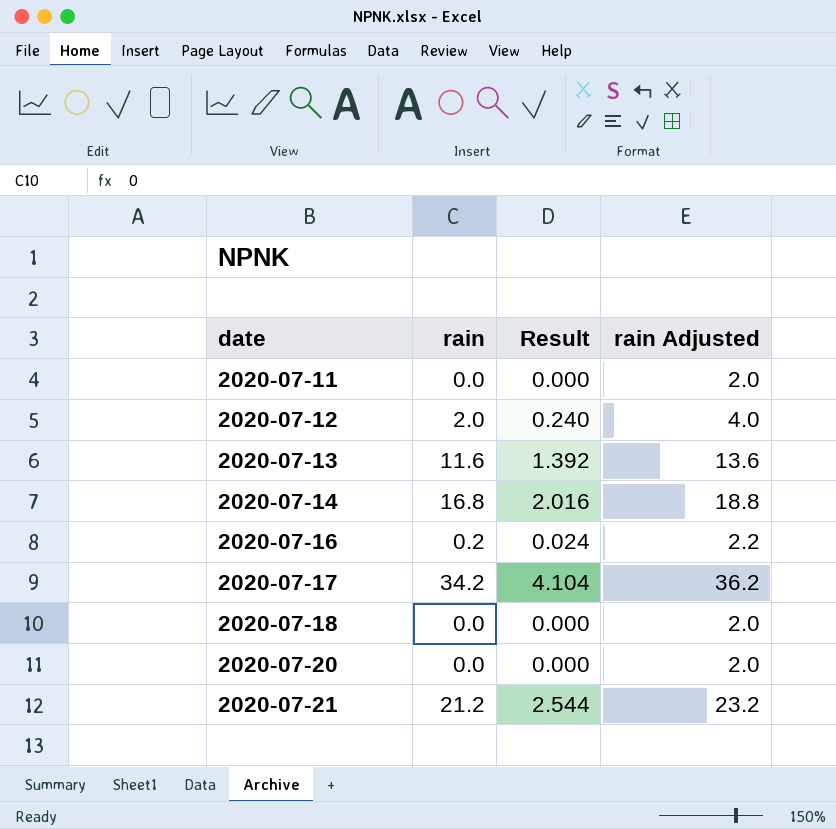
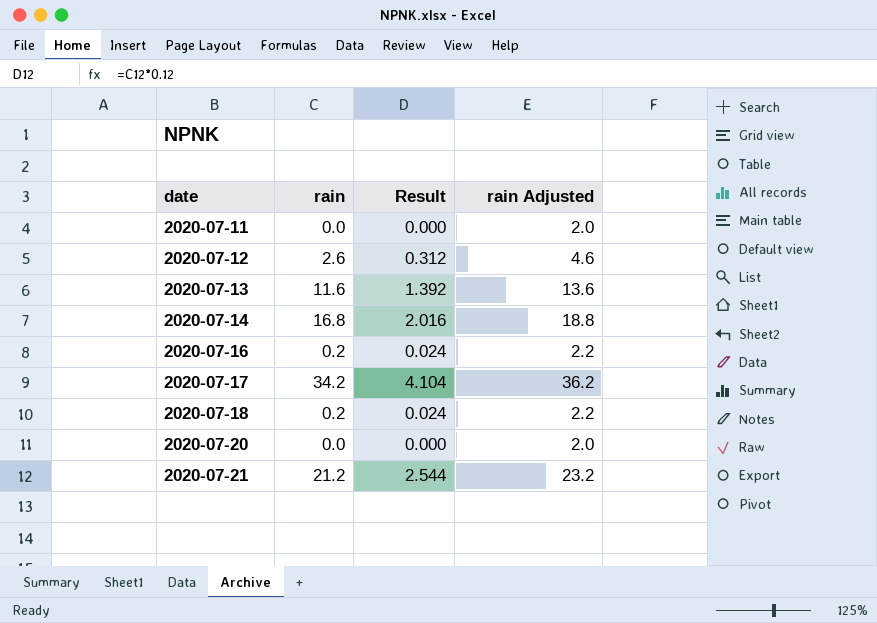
2020-07-12 | rain: 2.0 -> 2.6
2020-07-12 | Result: 0.240 -> 0.312
2020-07-12 | rain Adjusted: 4.0 -> 4.6
2020-07-18 | rain: 0.0 -> 0.2
2020-07-18 | Result: 0.000 -> 0.024
2020-07-18 | rain Adjusted: 2.0 -> 2.2

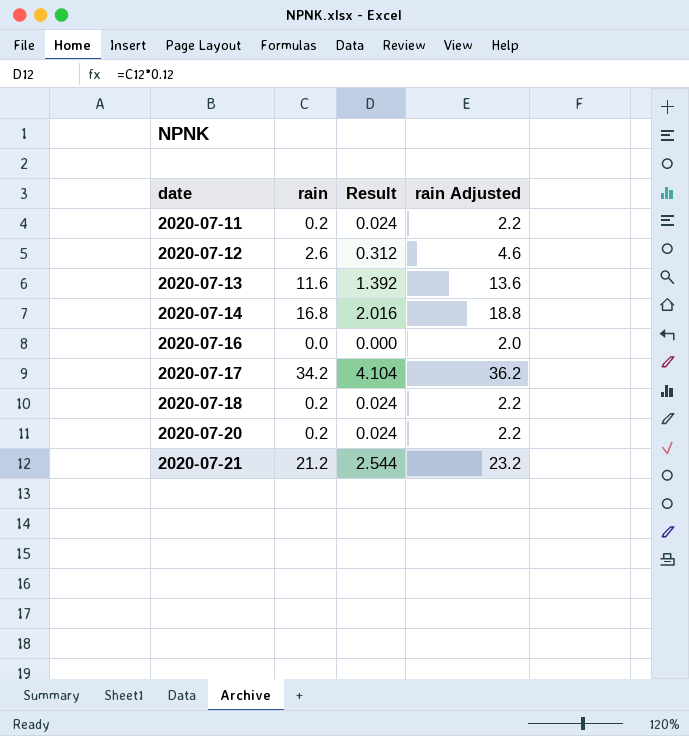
2020-07-11 | rain: 0.0 -> 0.2
2020-07-11 | Result: 0.000 -> 0.024
2020-07-11 | rain Adjusted: 2.0 -> 2.2
2020-07-16 | rain: 0.2 -> 0.0
2020-07-16 | Result: 0.024 -> 0.000
2020-07-16 | rain Adjusted: 2.2 -> 2.0
2020-07-20 | rain: 0.0 -> 0.2
2020-07-20 | Result: 0.000 -> 0.024
2020-07-20 | rain Adjusted: 2.0 -> 2.2

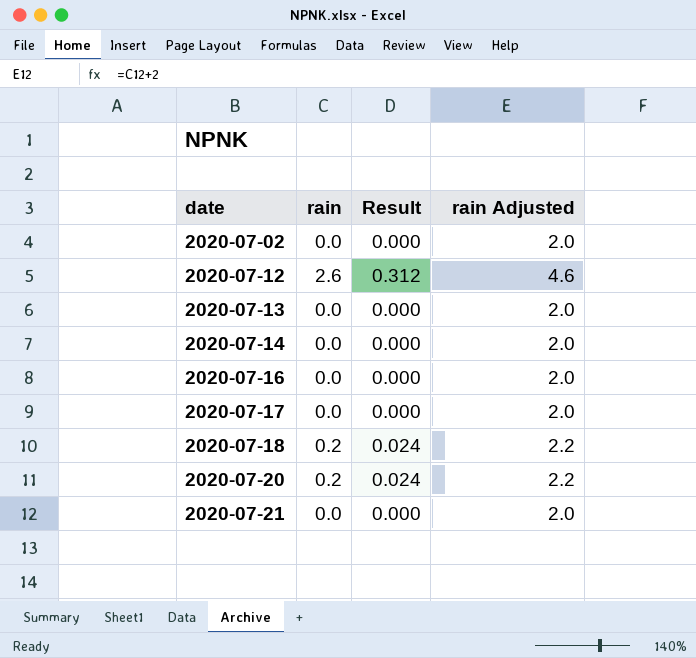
row 2020-07-11: 0.2 | 0.024 | 2.2 -> none
row 2020-07-02: none -> 0.0 | 0.000 | 2.0
2020-07-13 | rain: 11.6 -> 0.0
2020-07-13 | Result: 1.392 -> 0.000
2020-07-13 | rain Adjusted: 13.6 -> 2.0
2020-07-14 | rain: 16.8 -> 0.0
2020-07-14 | Result: 2.016 -> 0.000
2020-07-14 | rain Adjusted: 18.8 -> 2.0
2020-07-17 | rain: 34.2 -> 0.0
2020-07-17 | Result: 4.104 -> 0.000
2020-07-17 | rain Adjusted: 36.2 -> 2.0
2020-07-21 | rain: 21.2 -> 0.0
2020-07-21 | Result: 2.544 -> 0.000
2020-07-21 | rain Adjusted: 23.2 -> 2.0

